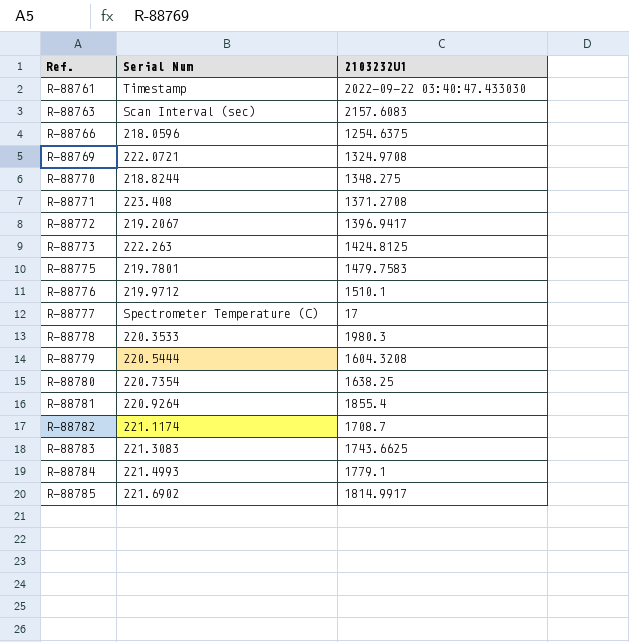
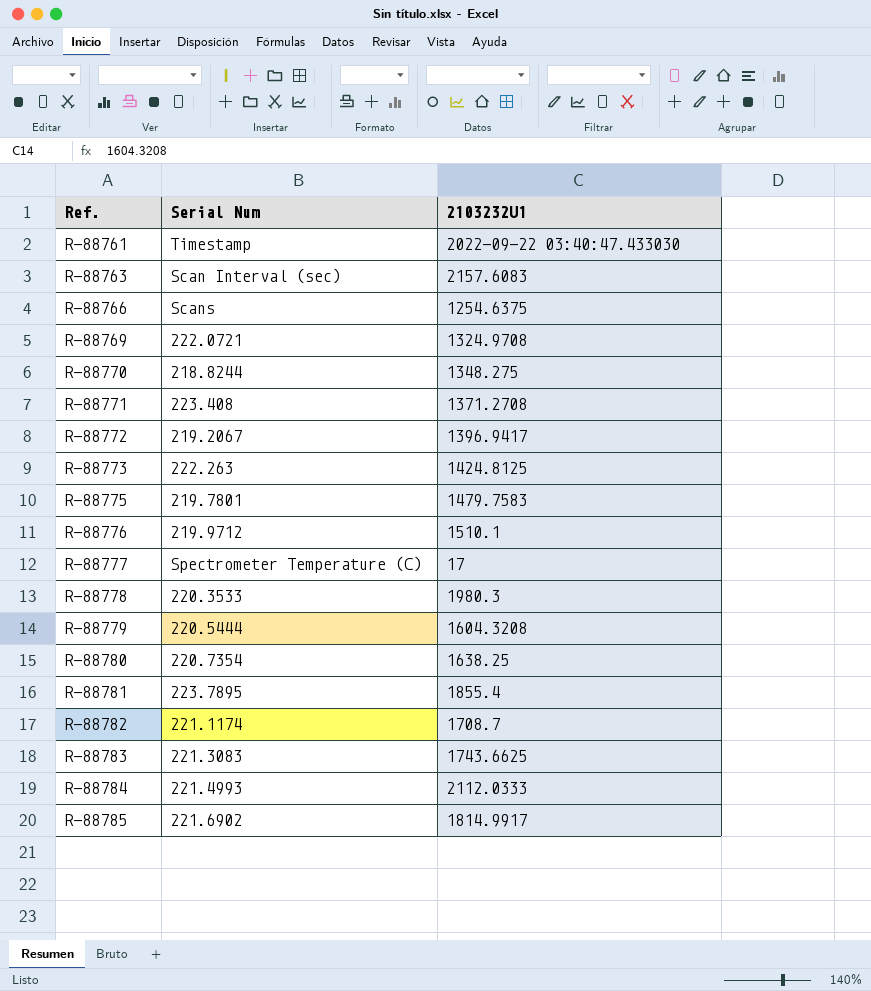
R-88766 | Serial Num: 218.0596 -> Scans
R-88781 | Serial Num: 220.9264 -> 223.7895
R-88784 | 2103232U1: 1779.1 -> 2112.0333

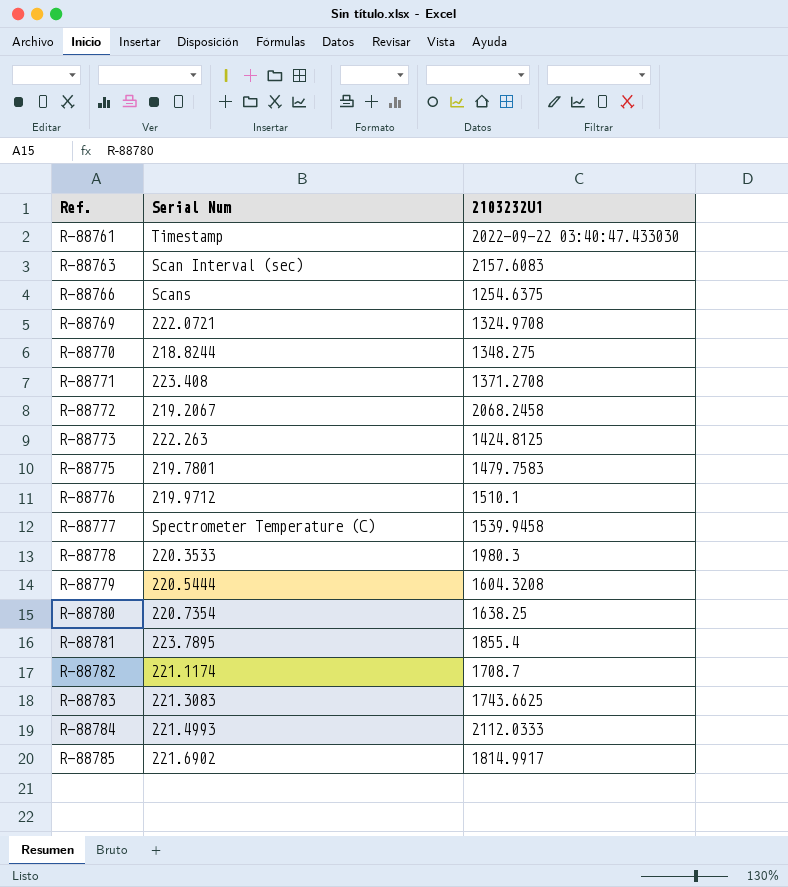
R-88772 | 2103232U1: 1396.9417 -> 2068.2458
R-88777 | 2103232U1: 17 -> 1539.9458

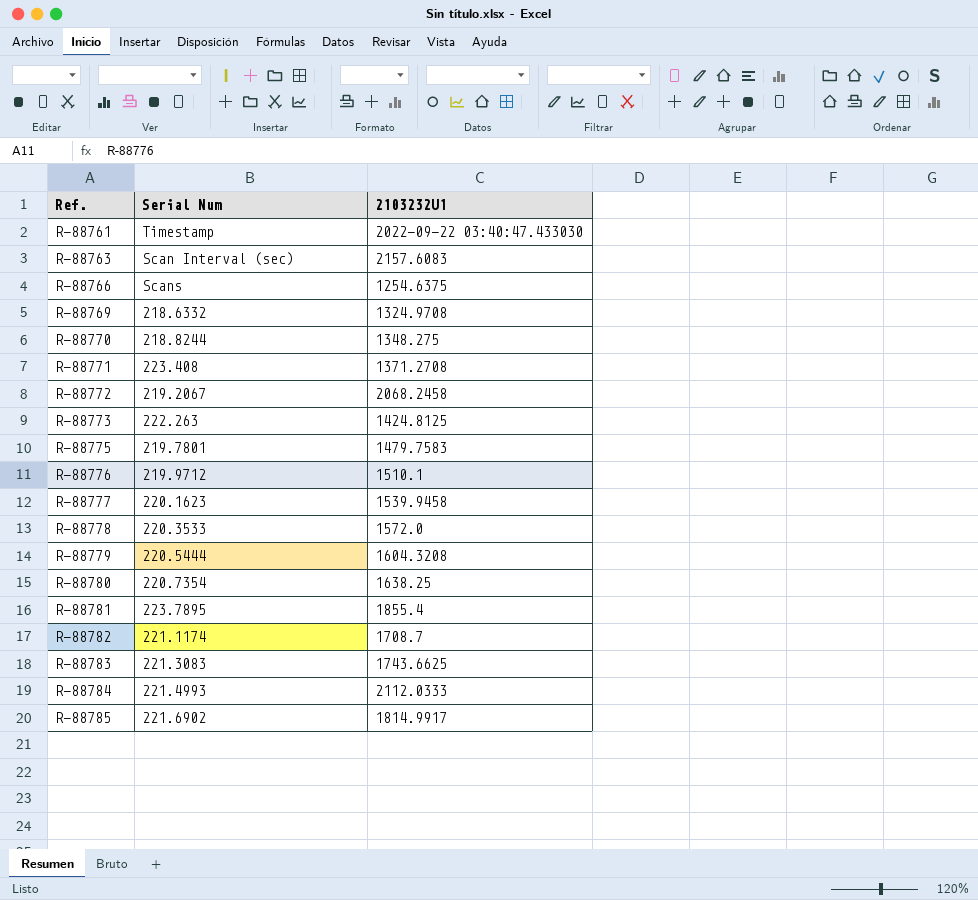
R-88769 | Serial Num: 222.0721 -> 218.6332
R-88777 | Serial Num: Spectrometer Temperature (C) -> 220.1623
R-88778 | 2103232U1: 1980.3 -> 1572.0

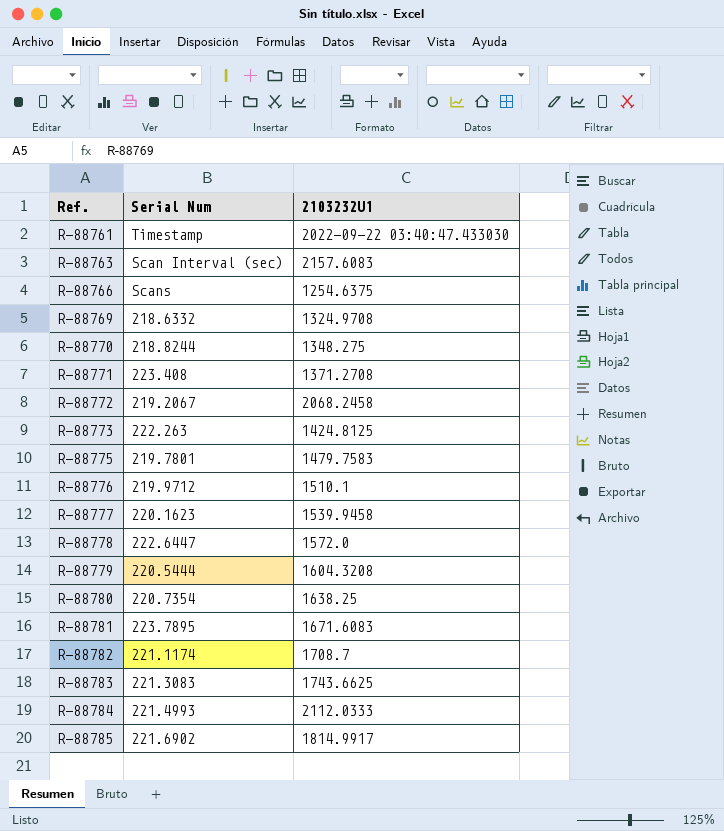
R-88778 | Serial Num: 220.3533 -> 222.6447
R-88781 | 2103232U1: 1855.4 -> 1671.6083

